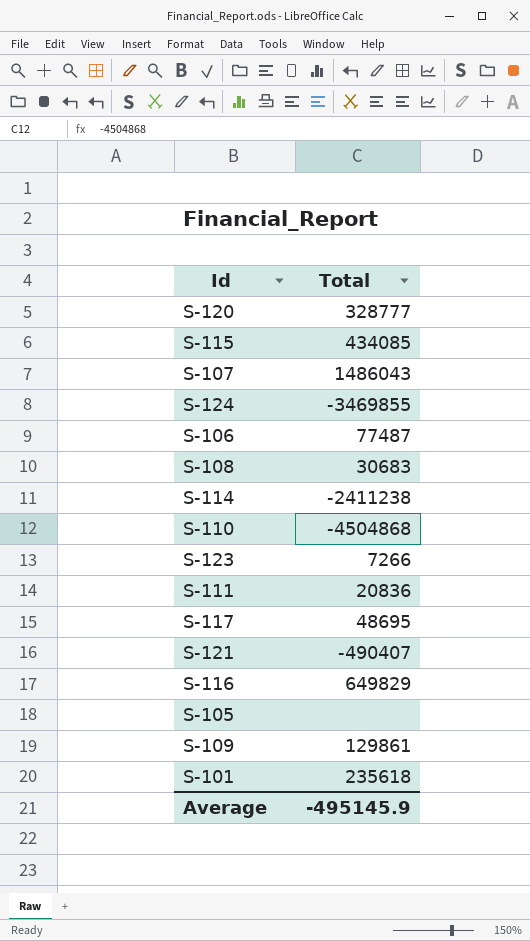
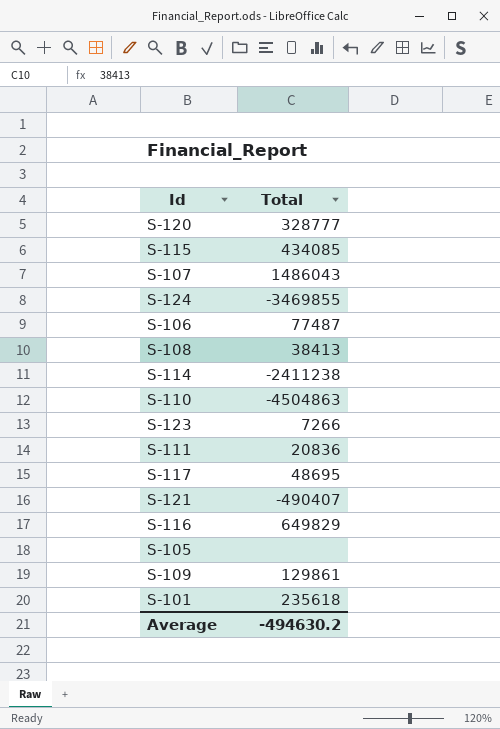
S-108 | Total: 30683 -> 38413
S-110 | Total: -4504868 -> -4504863
Average | Total: -495145.9 -> -494630.2

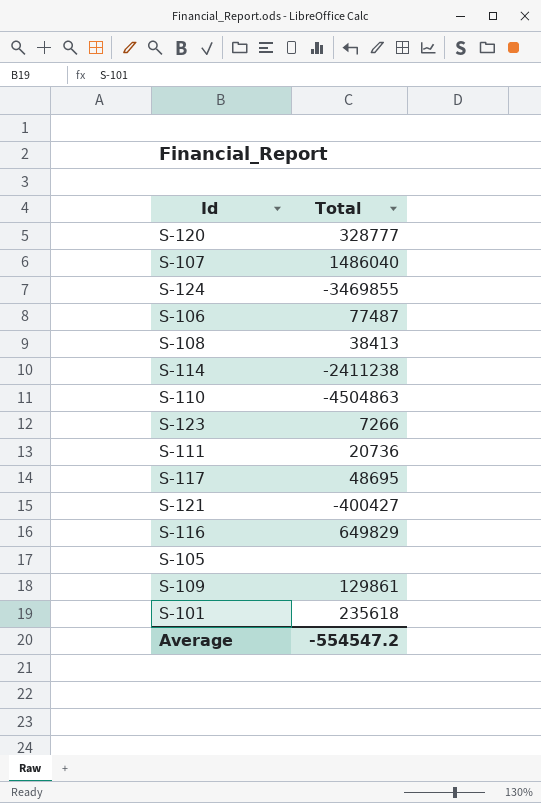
row S-115: 434085 -> none
S-107 | Total: 1486043 -> 1486040
S-111 | Total: 20836 -> 20736
S-121 | Total: -490407 -> -400427
Average | Total: -494630.2 -> -554547.2

